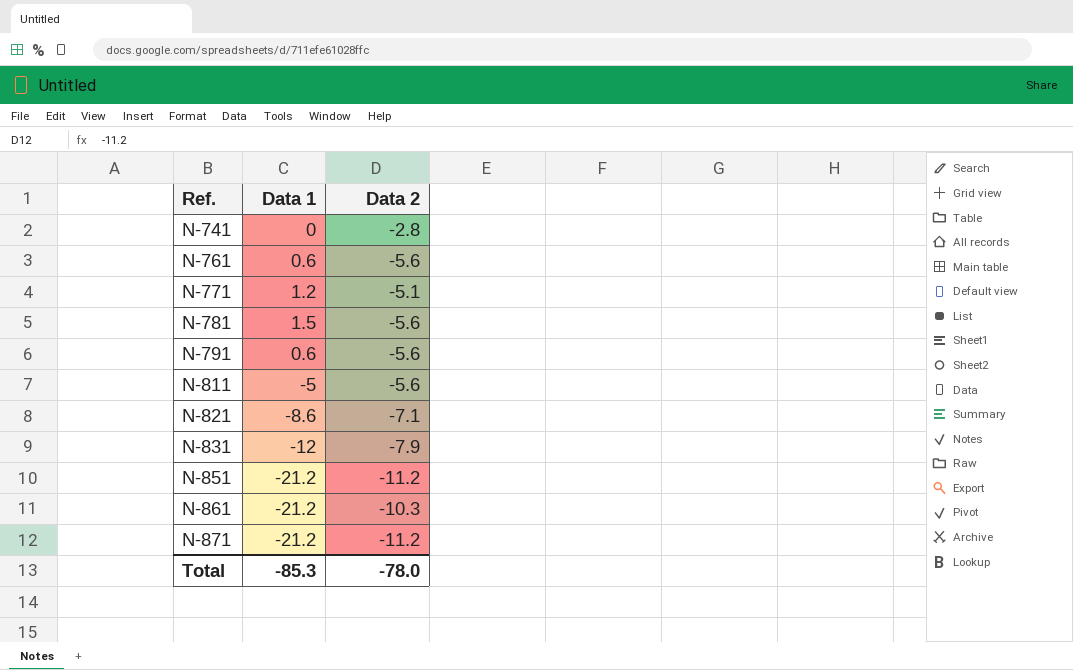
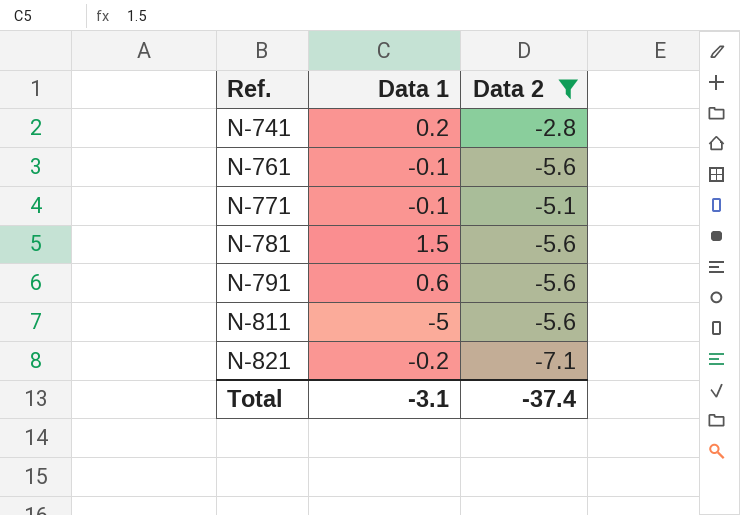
filter: none -> Data 2 >= -7.1
N-741 | Data 1: 0 -> 0.2
N-761 | Data 1: 0.6 -> -0.1
N-771 | Data 1: 1.2 -> -0.1
N-821 | Data 1: -8.6 -> -0.2
Total | Data 1: -85.3 -> -3.1
Total | Data 2: -78.0 -> -37.4

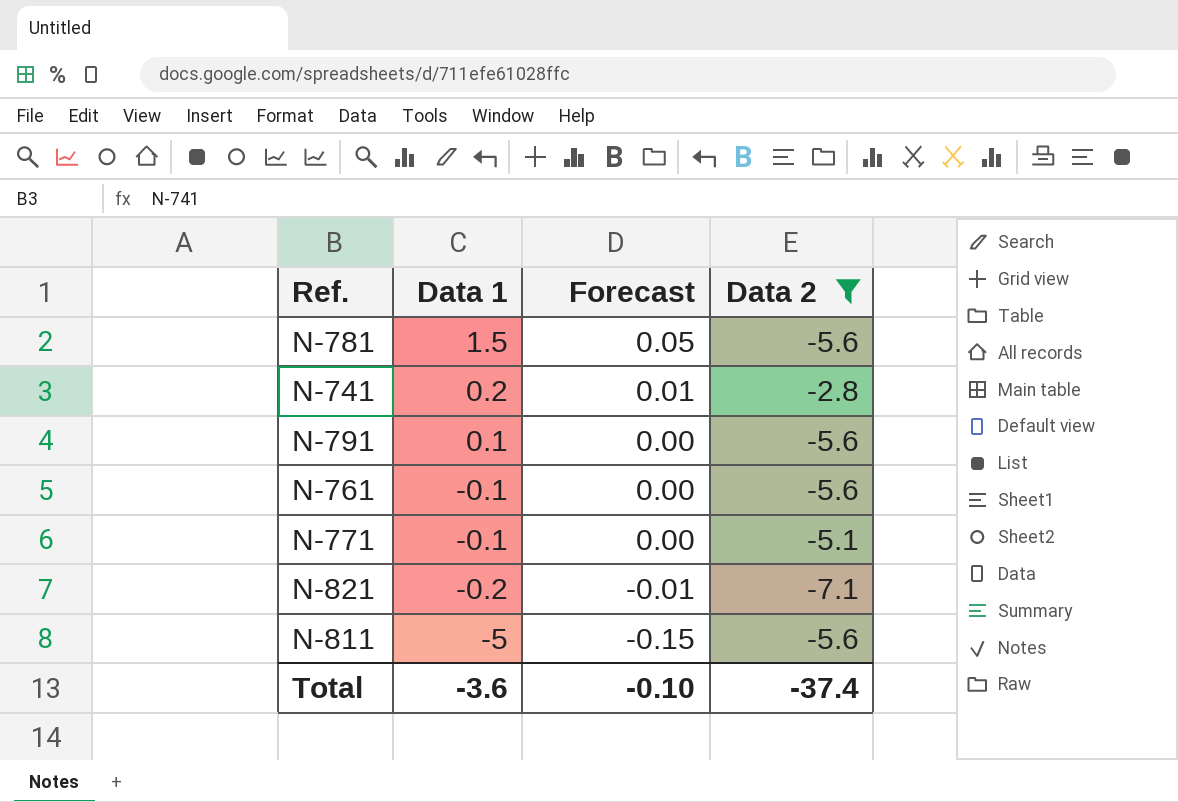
row order: Ref. ascending -> Data 1 descending
column Forecast | formula: none -> [Data 1] * 0.03
N-791 | Data 1: 0.6 -> 0.1
Total | Data 1: -3.1 -> -3.6

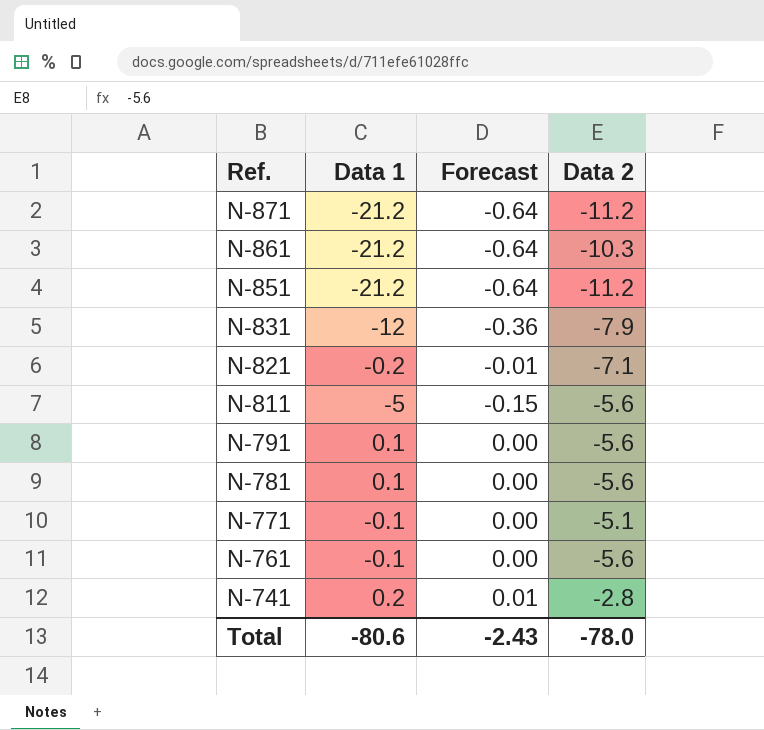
filter: Data 2 >= -7.1 -> none
row order: Data 1 descending -> Ref. descending
N-781 | Data 1: 1.5 -> 0.1
N-781 | Forecast: 0.05 -> 0.00
Total | Data 1: -3.6 -> -80.6
Total | Forecast: -0.10 -> -2.43
Total | Data 2: -37.4 -> -78.0

